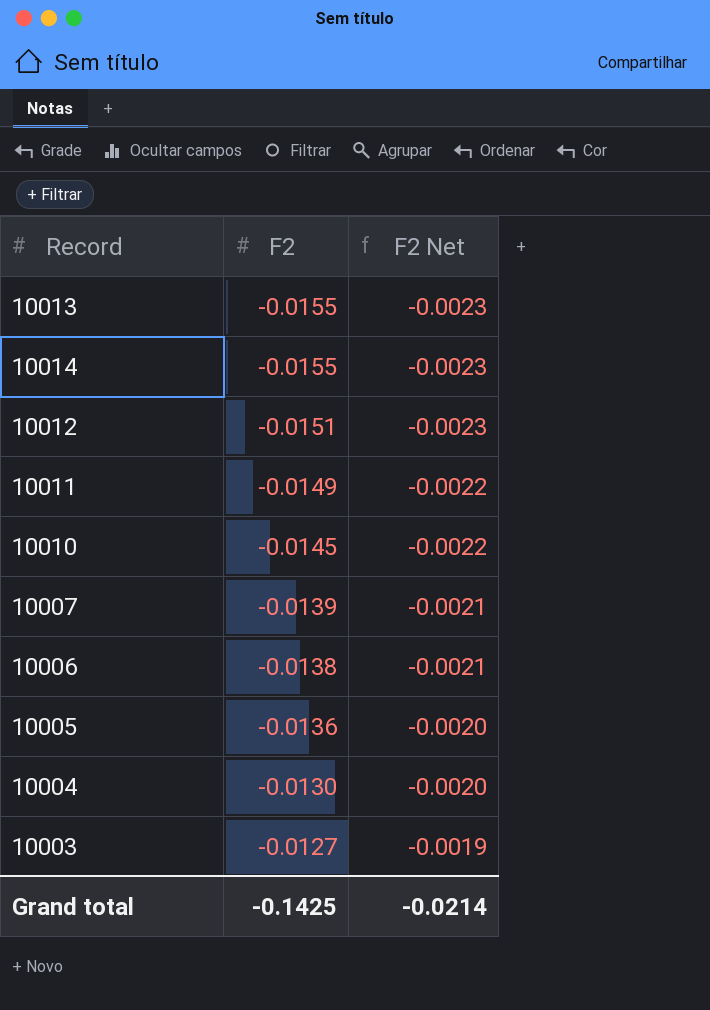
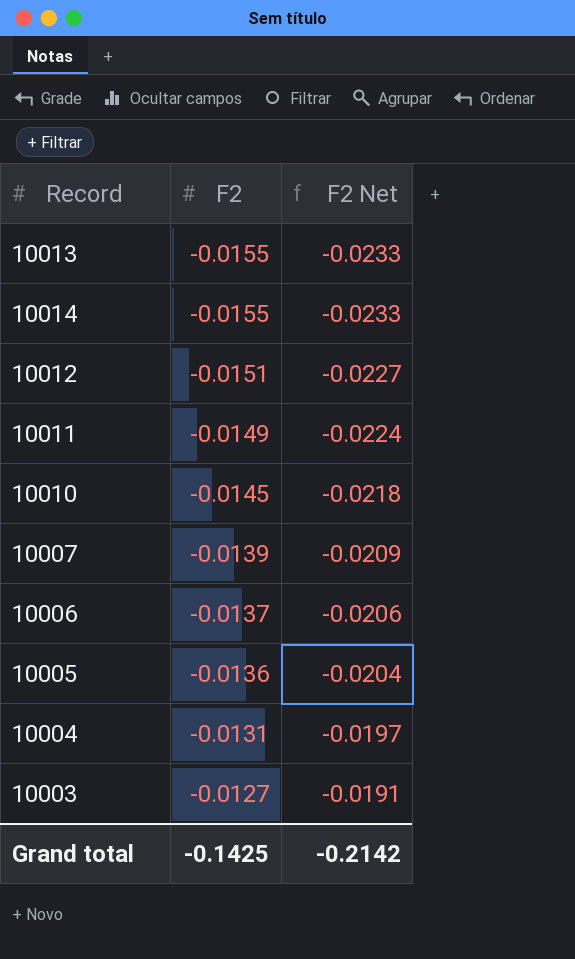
column F2 Net | formula: [F2] * 0.15 -> [F2] * 1.5
10006 | F2: -0.0138 -> -0.0137
10004 | F2: -0.0130 -> -0.0131
Grand total | F2 Net: -0.0214 -> -0.2142

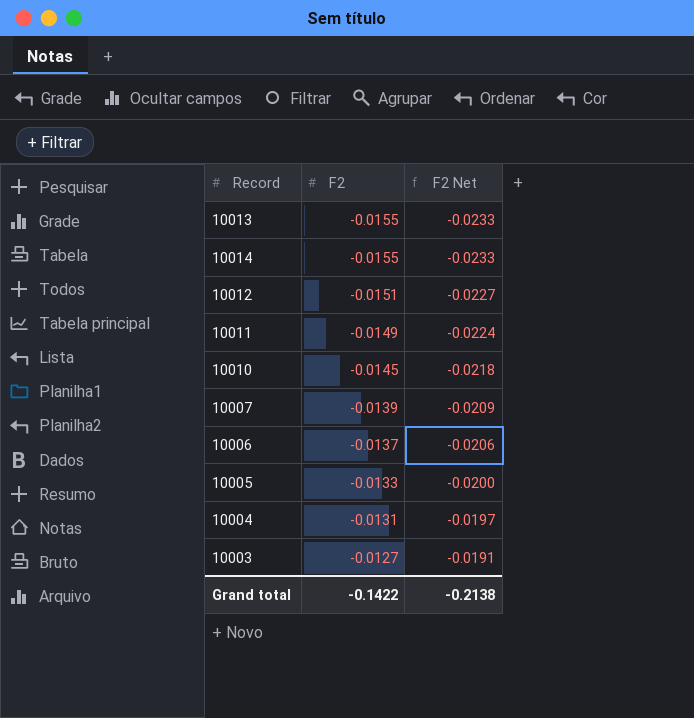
10005 | F2: -0.0136 -> -0.0133
10005 | F2 Net: -0.0204 -> -0.0200
Grand total | F2: -0.1425 -> -0.1422
Grand total | F2 Net: -0.2142 -> -0.2138

